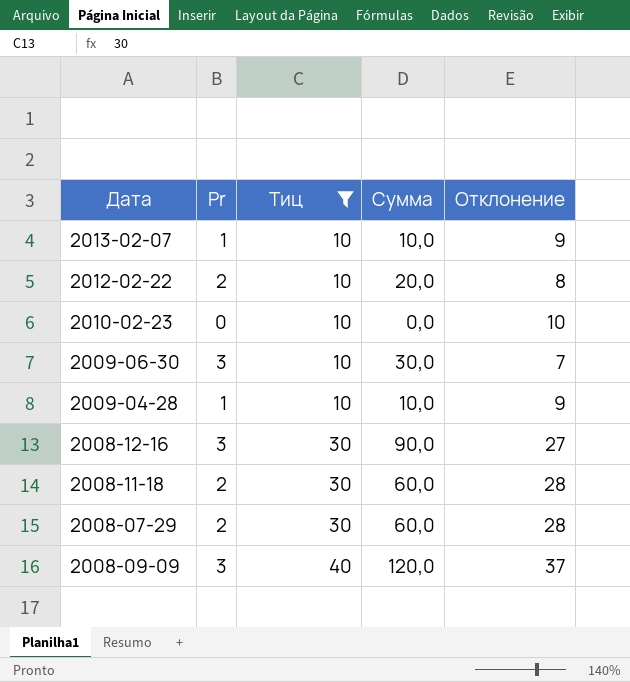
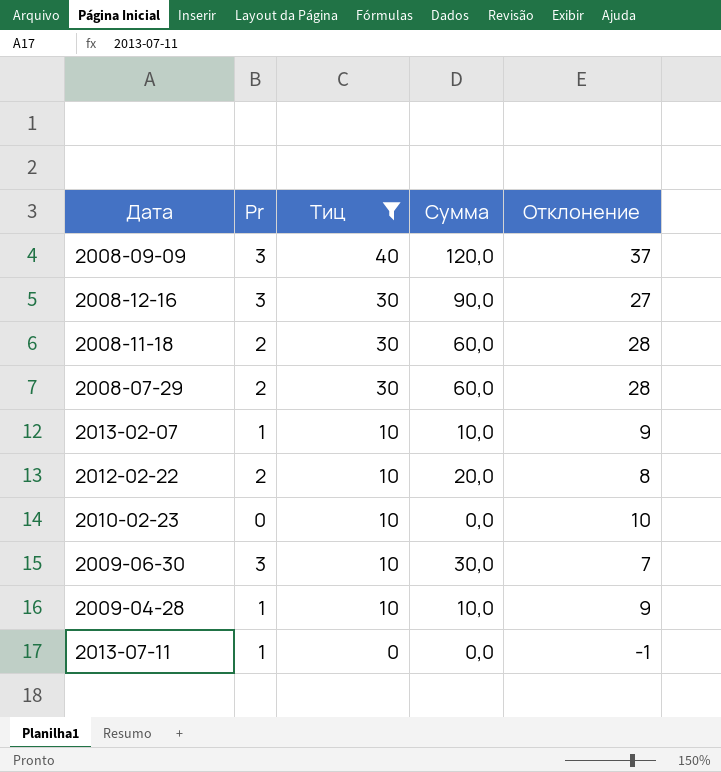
row order: Тиц ascending -> Тиц descending
row 2013-07-11: none -> 1 | 0 | 0,0 | -1

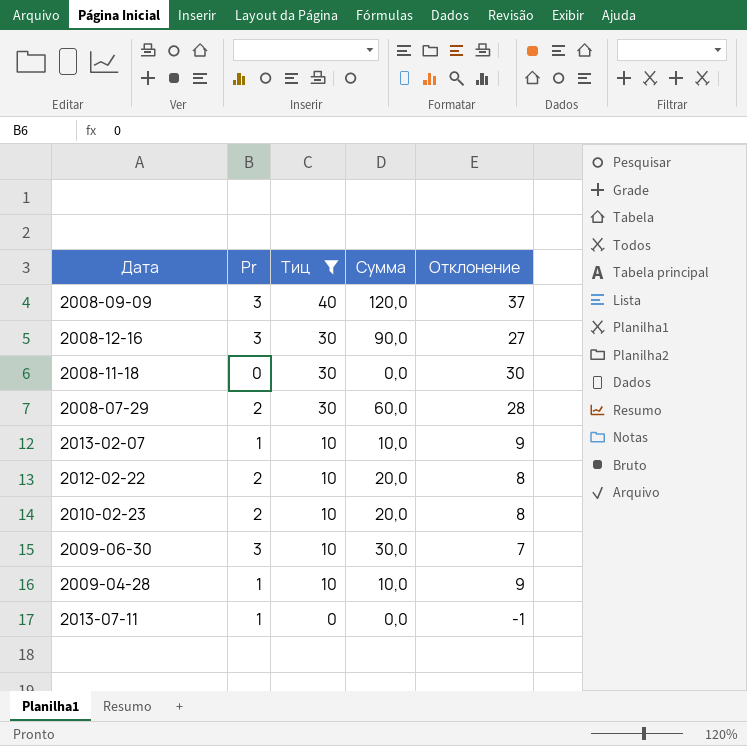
2008-11-18 | Pr: 2 -> 0
2008-11-18 | Сумма: 60,0 -> 0,0
2008-11-18 | Отклонение: 28 -> 30
2010-02-23 | Pr: 0 -> 2
2010-02-23 | Сумма: 0,0 -> 20,0
2010-02-23 | Отклонение: 10 -> 8

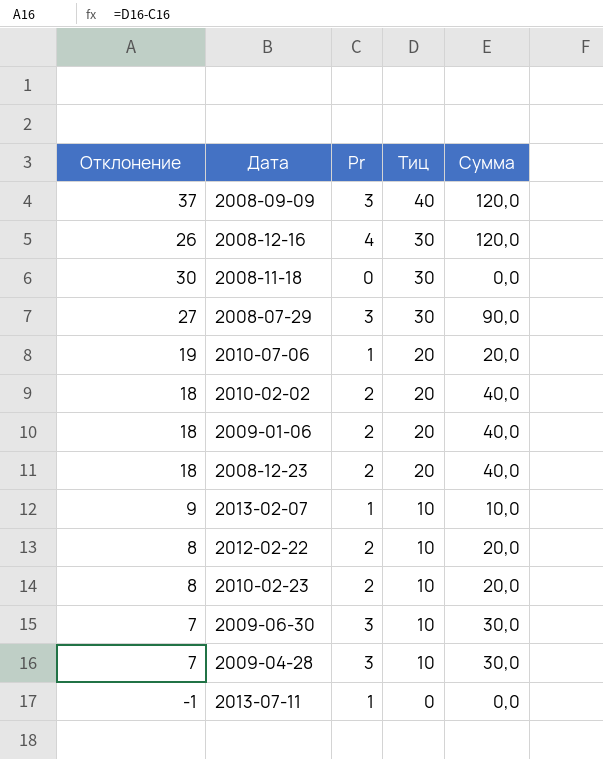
filter: Тиц != 20 -> none
column Отклонение | position: 5 -> 1
2008-12-16 | Отклонение: 27 -> 26
2008-12-16 | Pr: 3 -> 4
2008-12-16 | Сумма: 90,0 -> 120,0
2008-07-29 | Отклонение: 28 -> 27
2008-07-29 | Pr: 2 -> 3
2008-07-29 | Сумма: 60,0 -> 90,0
2009-04-28 | Отклонение: 9 -> 7
2009-04-28 | Pr: 1 -> 3
2009-04-28 | Сумма: 10,0 -> 30,0

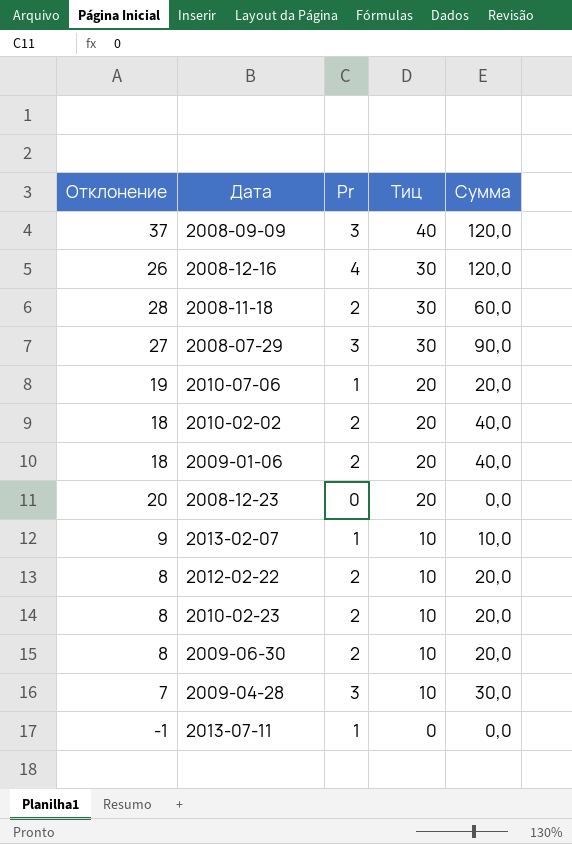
2008-11-18 | Отклонение: 30 -> 28
2008-11-18 | Pr: 0 -> 2
2008-11-18 | Сумма: 0,0 -> 60,0
2008-12-23 | Отклонение: 18 -> 20
2008-12-23 | Pr: 2 -> 0
2008-12-23 | Сумма: 40,0 -> 0,0
2009-06-30 | Отклонение: 7 -> 8
2009-06-30 | Pr: 3 -> 2
2009-06-30 | Сумма: 30,0 -> 20,0

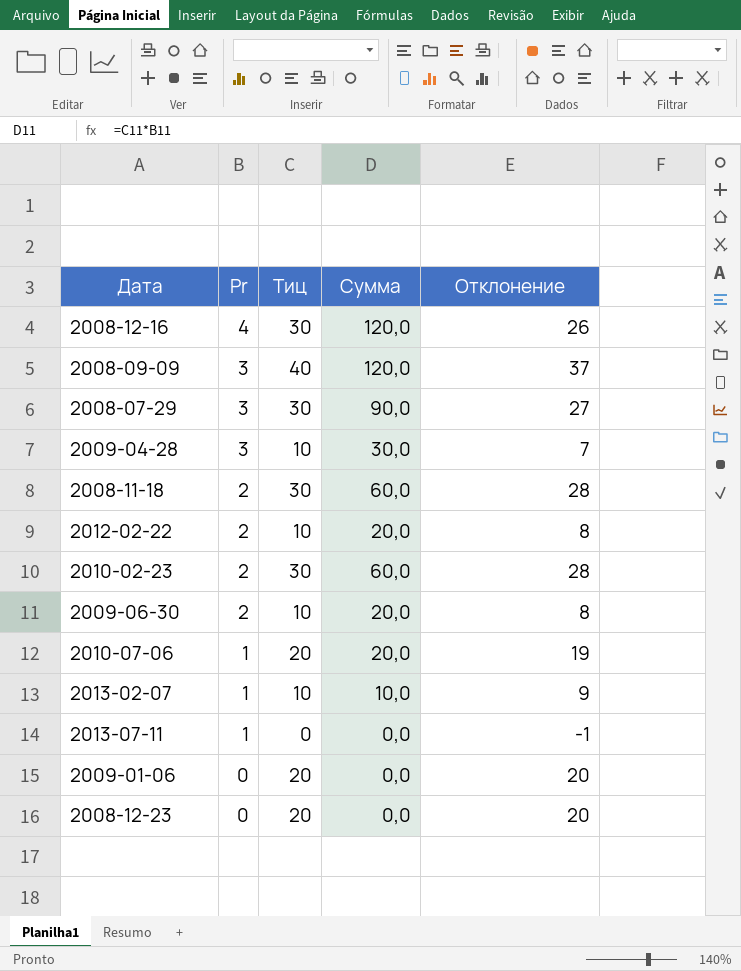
row order: Тиц descending -> Pr descending
column Отклонение | position: 1 -> 5
row 2010-02-02: 18 | 2 | 20 | 40,0 -> none
2010-02-23 | Тиц: 10 -> 30
2010-02-23 | Сумма: 20,0 -> 60,0
2010-02-23 | Отклонение: 8 -> 28
2009-01-06 | Pr: 2 -> 0
2009-01-06 | Сумма: 40,0 -> 0,0
2009-01-06 | Отклонение: 18 -> 20

